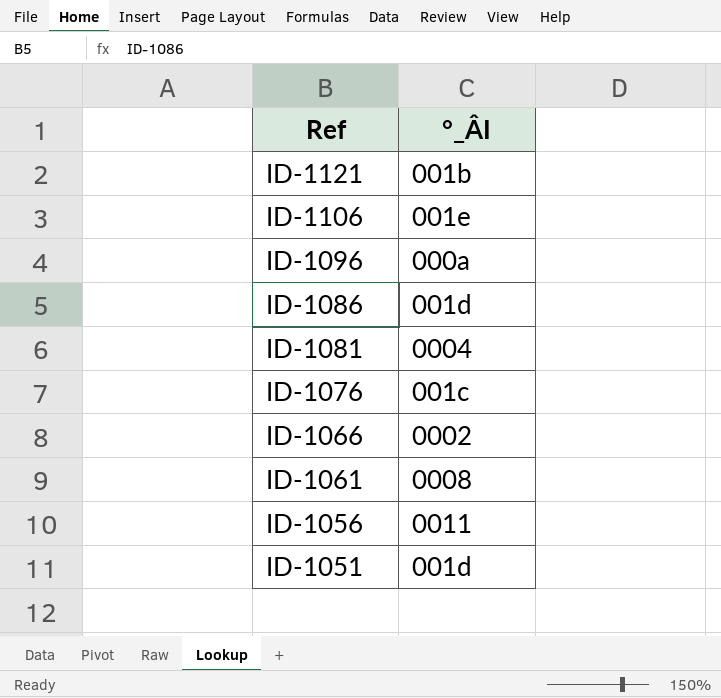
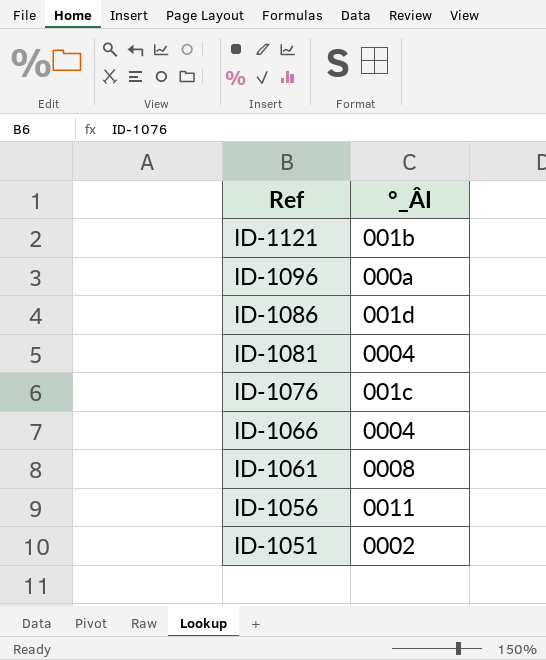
row ID-1106: 001e -> none
ID-1066 | °_ÂI: 0002 -> 0004
ID-1051 | °_ÂI: 001d -> 0002

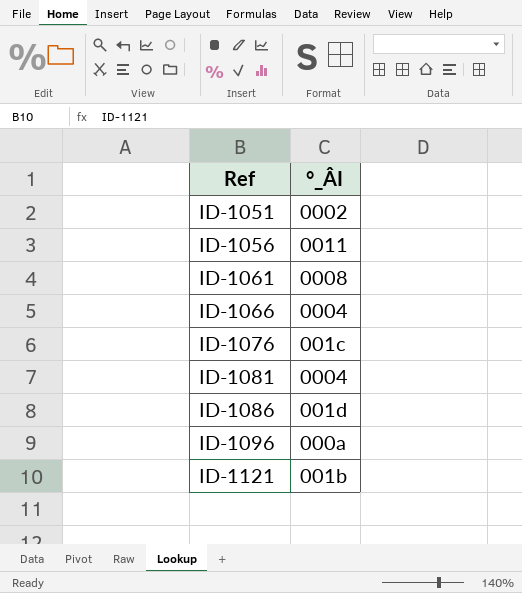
row order: Ref descending -> Ref ascending

